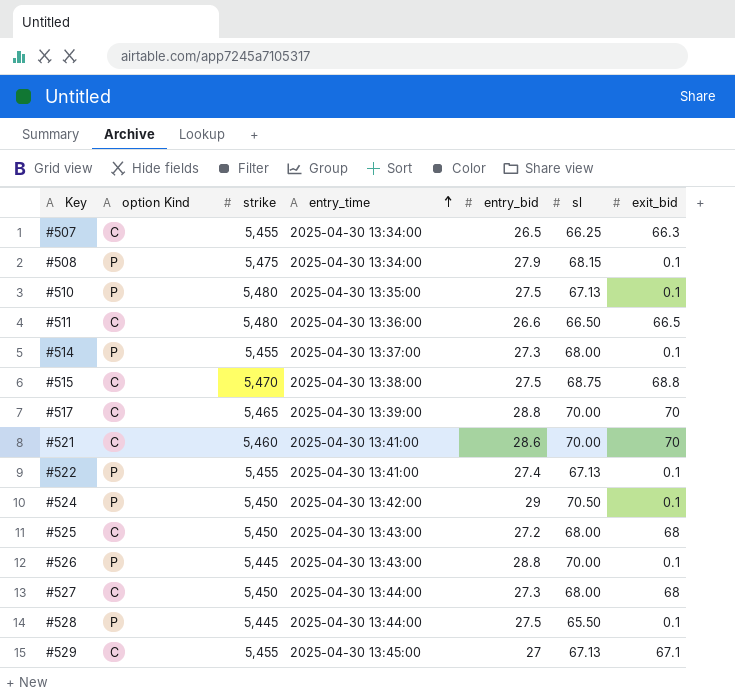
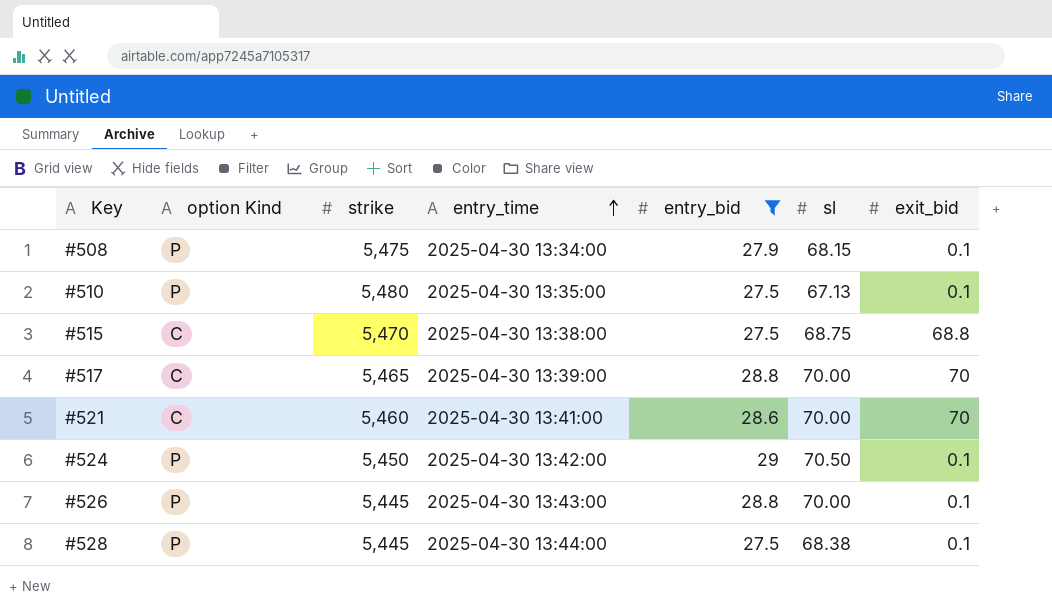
filter: none -> entry_bid >= 27.5
#528 | sl: 65.50 -> 68.38

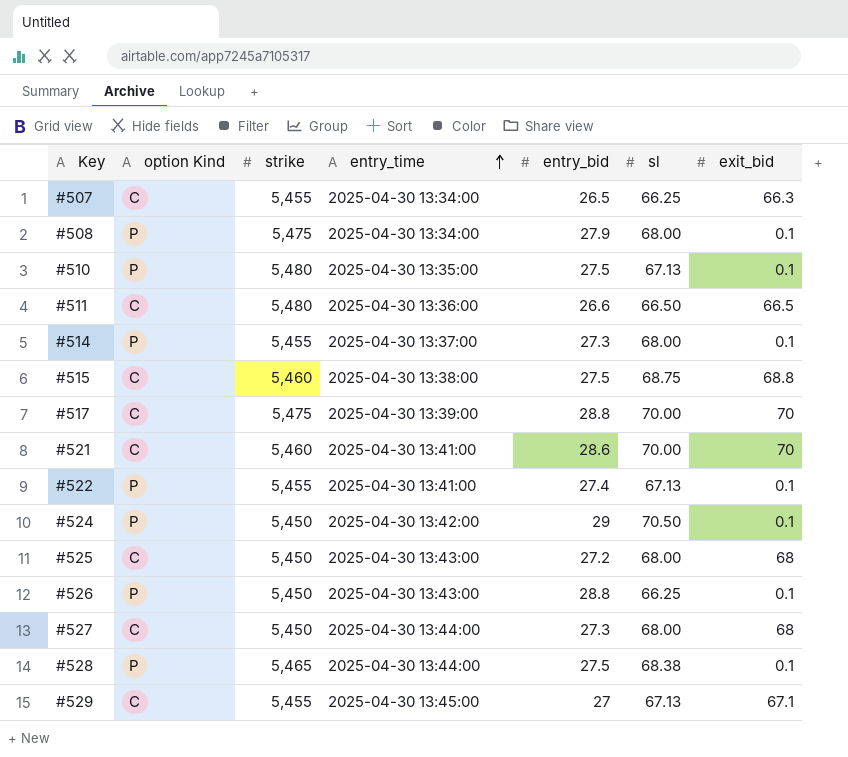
filter: entry_bid >= 27.5 -> none
#508 | sl: 68.15 -> 68.00
#515 | strike: 5,470 -> 5,460
#517 | strike: 5,465 -> 5,475
#526 | strike: 5,445 -> 5,450
#526 | sl: 70.00 -> 66.25
#528 | strike: 5,445 -> 5,465

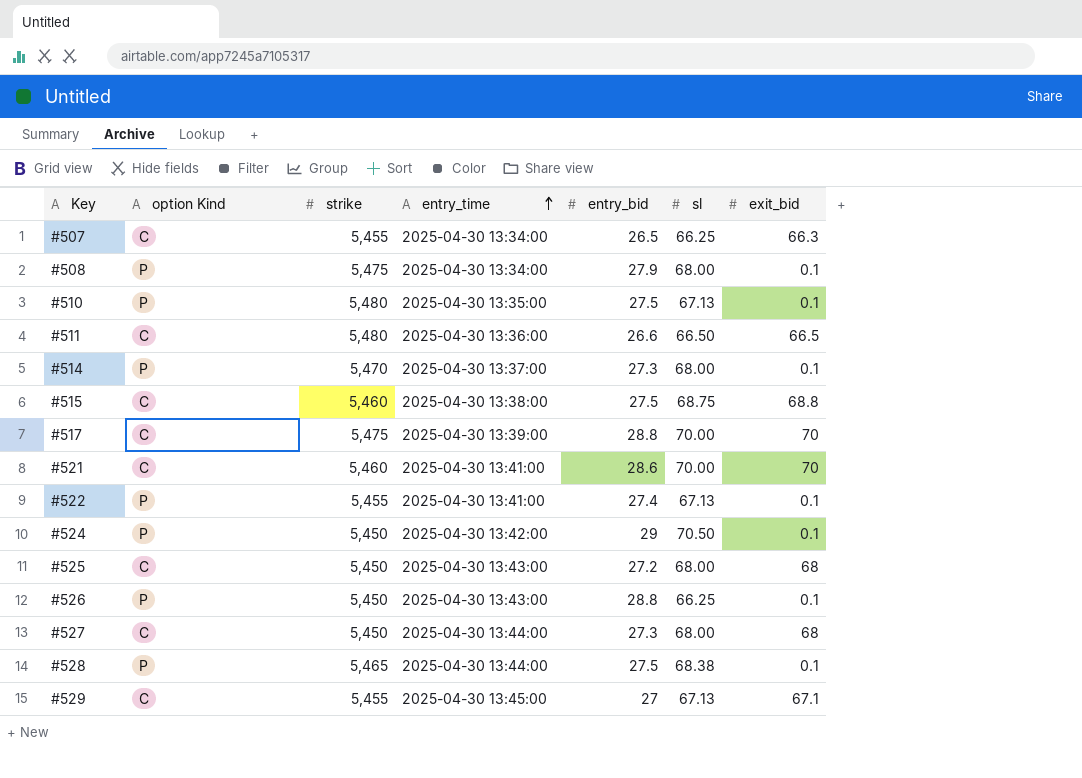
#514 | strike: 5,455 -> 5,470

